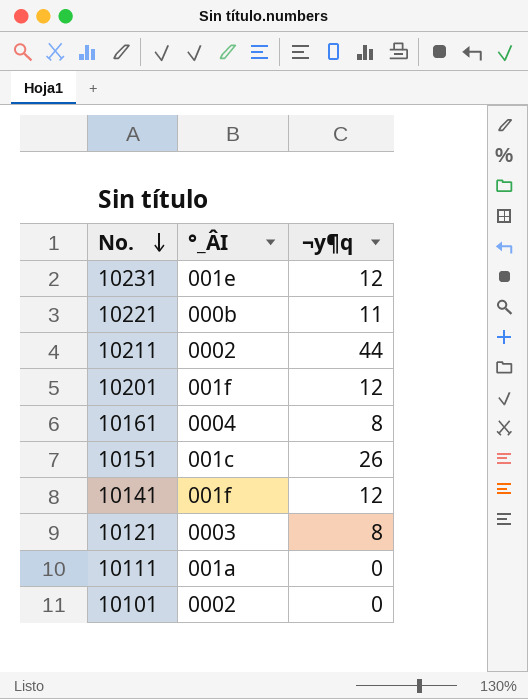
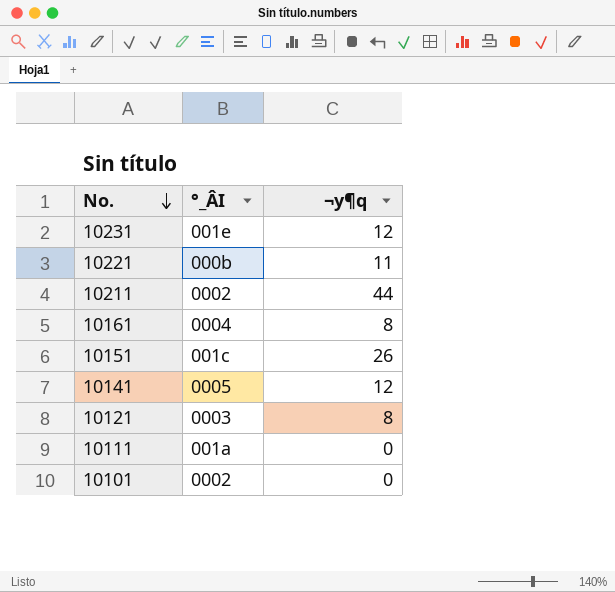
row 10201: 001f | 12 -> none
10141 | °_ÂI: 001f -> 0005

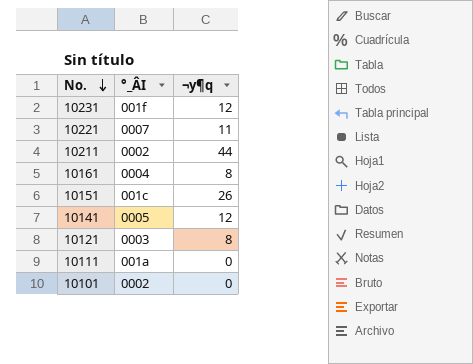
10231 | °_ÂI: 001e -> 001f
10221 | °_ÂI: 000b -> 0007

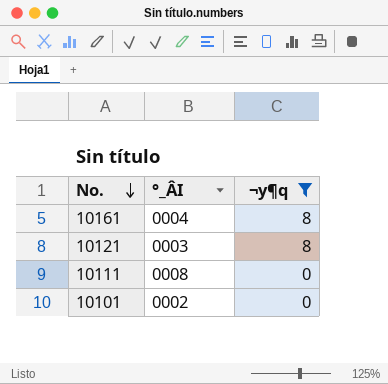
filter: none -> ¬y¶q <= 8
10111 | °_ÂI: 001a -> 0008

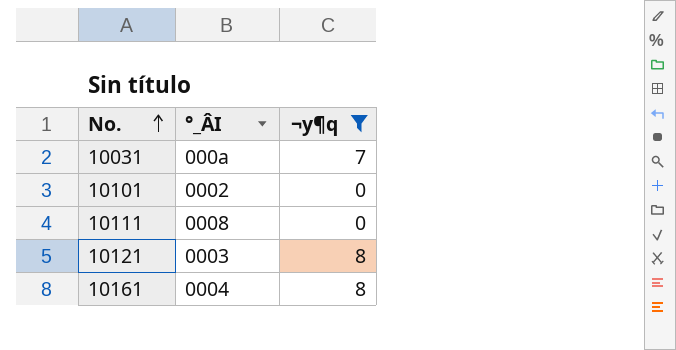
row order: No. descending -> No. ascending
row 10031: none -> 000a | 7

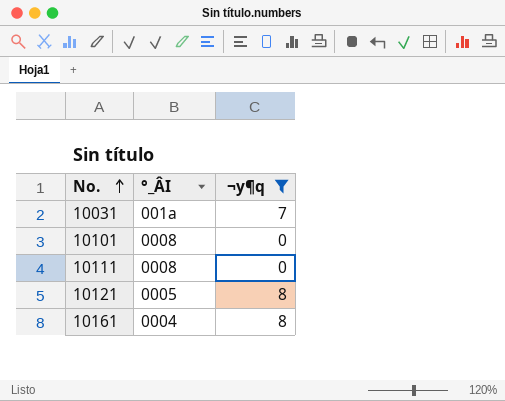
10031 | °_ÂI: 000a -> 001a
10101 | °_ÂI: 0002 -> 0008
10121 | °_ÂI: 0003 -> 0005

